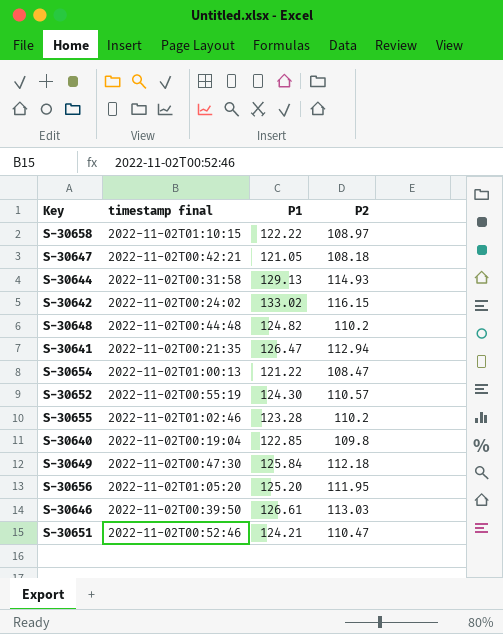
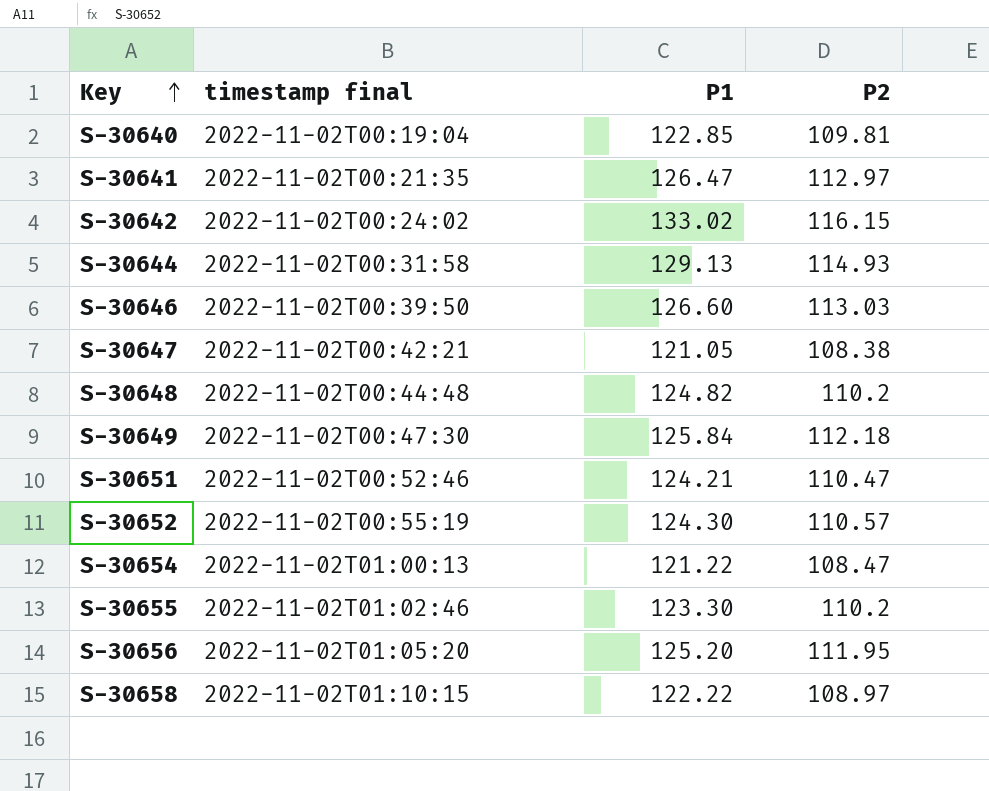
row order: none -> Key ascending
S-30640 | P2: 109.8 -> 109.81
S-30641 | P2: 112.94 -> 112.97
S-30646 | P1: 126.61 -> 126.60
S-30647 | P2: 108.18 -> 108.38
S-30655 | P1: 123.28 -> 123.30

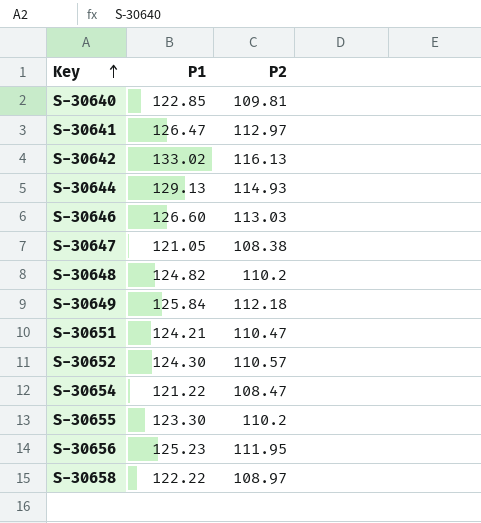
column timestamp final | position: 2 -> none
S-30642 | P2: 116.15 -> 116.13
S-30656 | P1: 125.20 -> 125.23

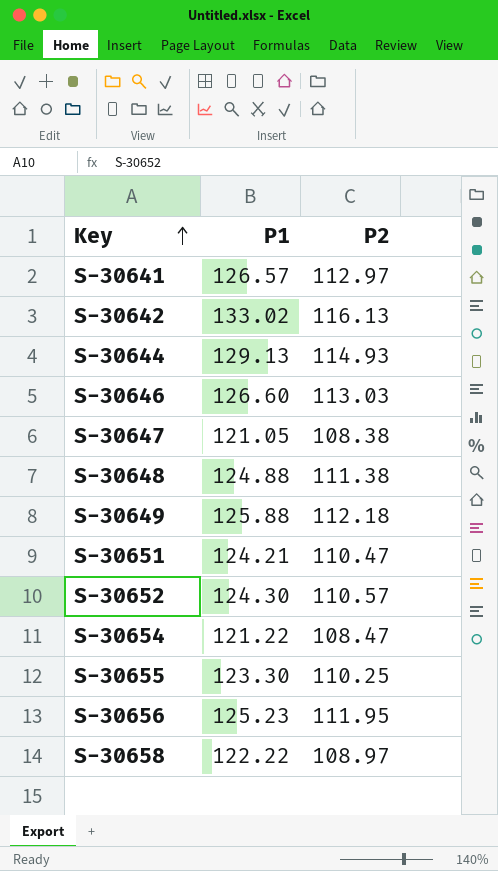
row S-30640: 122.85 | 109.81 -> none
S-30641 | P1: 126.47 -> 126.57
S-30648 | P1: 124.82 -> 124.88
S-30648 | P2: 110.2 -> 111.38
S-30649 | P1: 125.84 -> 125.88
S-30655 | P2: 110.2 -> 110.25

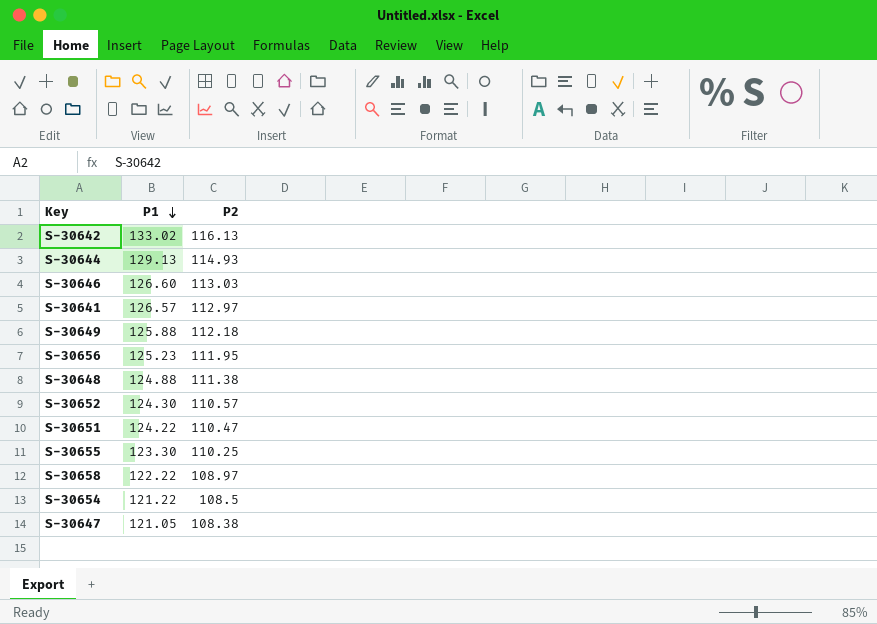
row order: Key ascending -> P1 descending
S-30651 | P1: 124.21 -> 124.22
S-30654 | P2: 108.47 -> 108.5

